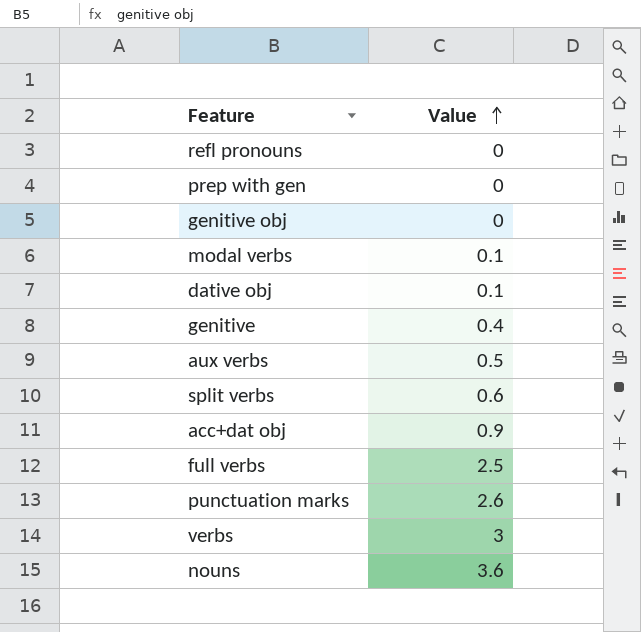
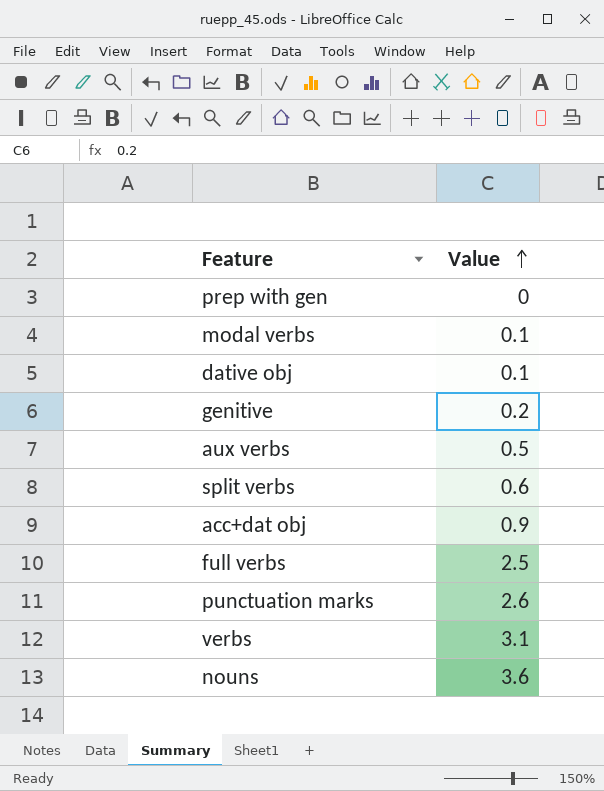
row refl pronouns: 0 -> none
row genitive obj: 0 -> none
genitive | Value: 0.4 -> 0.2
verbs | Value: 3 -> 3.1

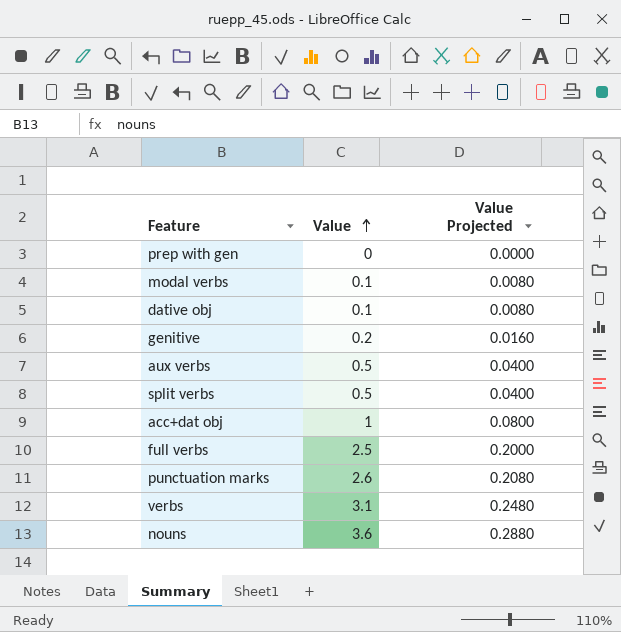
column Value Projected | formula: none -> [Value] * 0.08
split verbs | Value: 0.6 -> 0.5
acc+dat obj | Value: 0.9 -> 1

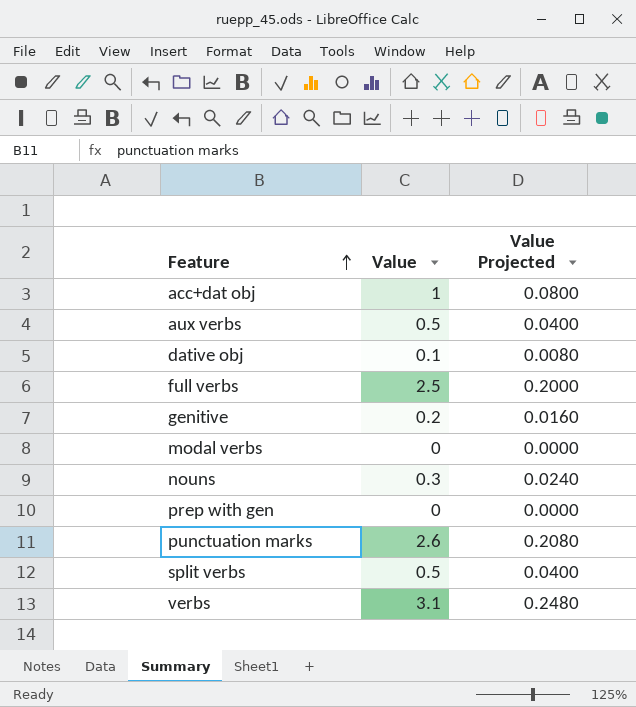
row order: Value ascending -> Feature ascending
modal verbs | Value: 0.1 -> 0
modal verbs | Value Projected: 0.0080 -> 0.0000
nouns | Value: 3.6 -> 0.3
nouns | Value Projected: 0.2880 -> 0.0240

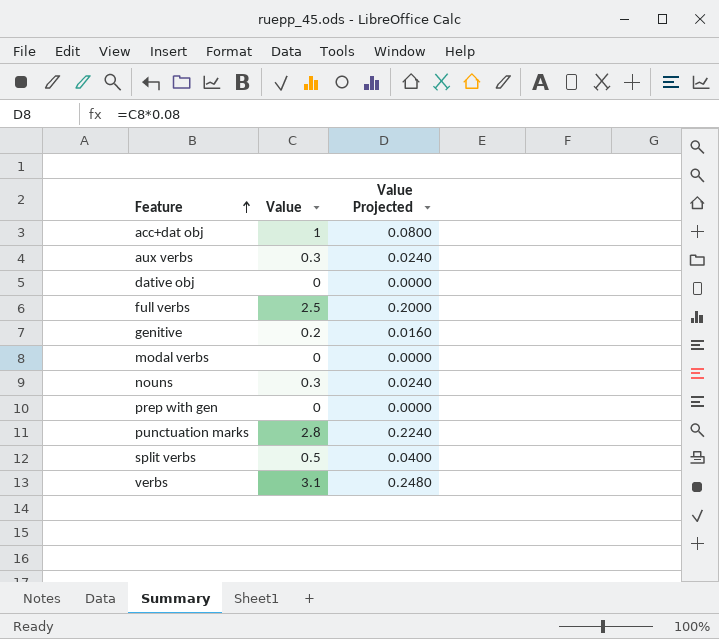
aux verbs | Value: 0.5 -> 0.3
aux verbs | Value Projected: 0.0400 -> 0.0240
dative obj | Value: 0.1 -> 0
dative obj | Value Projected: 0.0080 -> 0.0000
punctuation marks | Value: 2.6 -> 2.8
punctuation marks | Value Projected: 0.2080 -> 0.2240

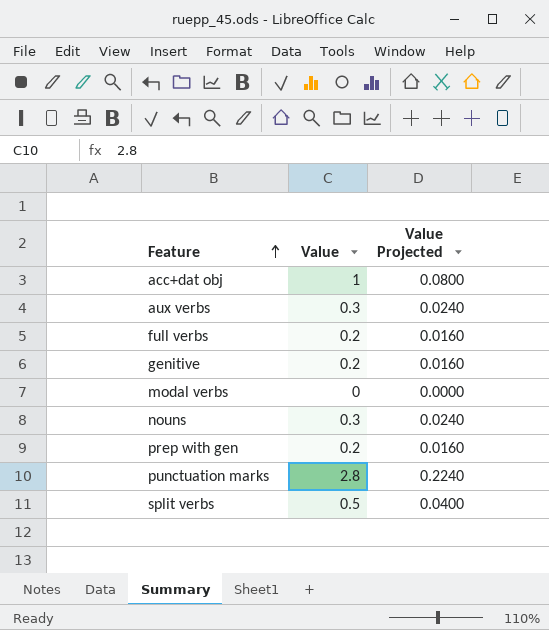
row dative obj: 0 | 0.0000 -> none
row verbs: 3.1 | 0.2480 -> none
full verbs | Value: 2.5 -> 0.2
full verbs | Value Projected: 0.2000 -> 0.0160
prep with gen | Value: 0 -> 0.2
prep with gen | Value Projected: 0.0000 -> 0.0160

